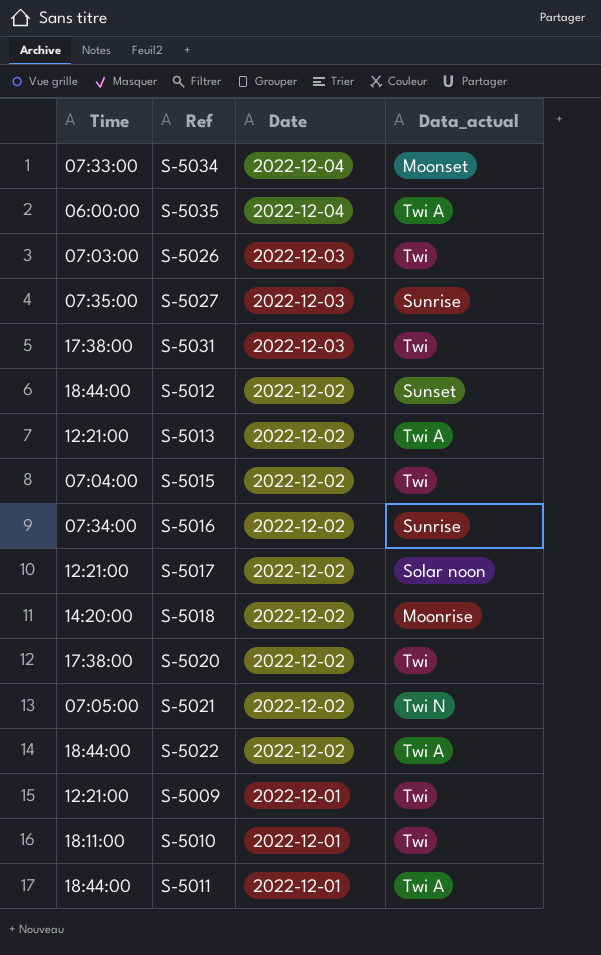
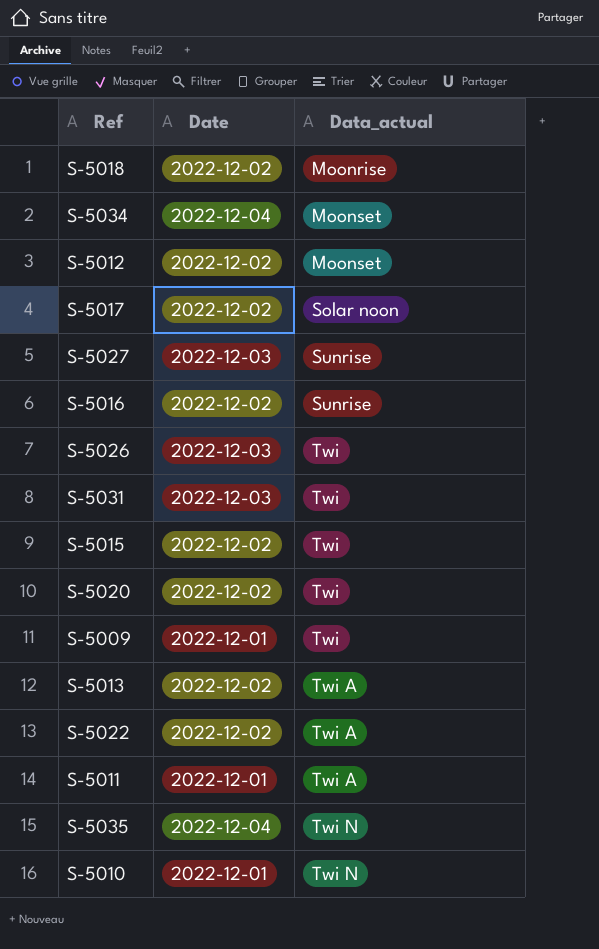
row order: Date descending -> Data_actual ascending
column Time | position: 1 -> none
row S-5021: 07:05:00 | 2022-12-02 | Twi N -> none
S-5012 | Data_actual: Sunset -> Moonset
S-5035 | Data_actual: Twi A -> Twi N
S-5010 | Data_actual: Twi -> Twi N

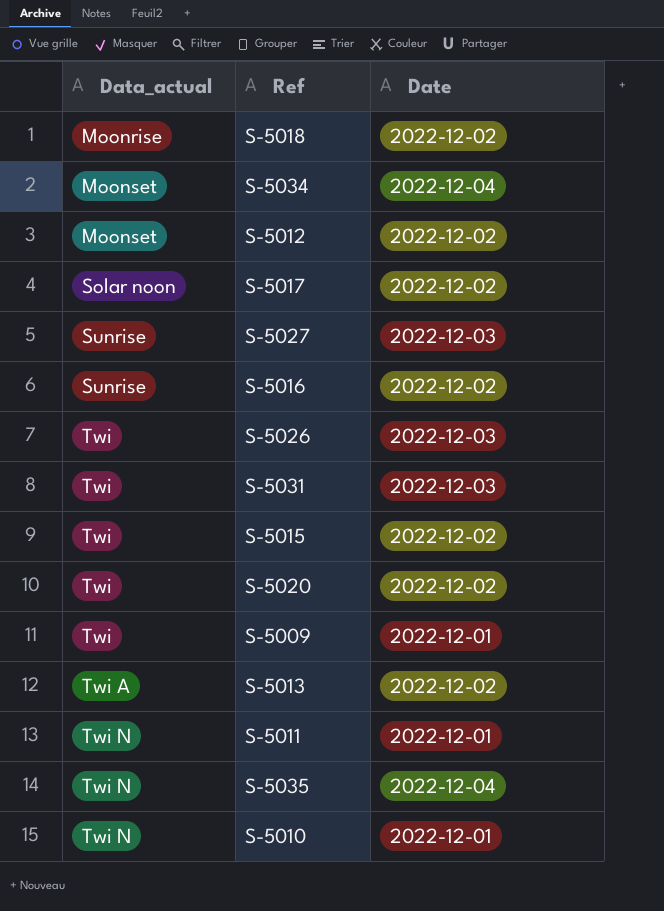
column Data_actual | position: 3 -> 1
row S-5022: 2022-12-02 | Twi A -> none
S-5011 | Data_actual: Twi A -> Twi N

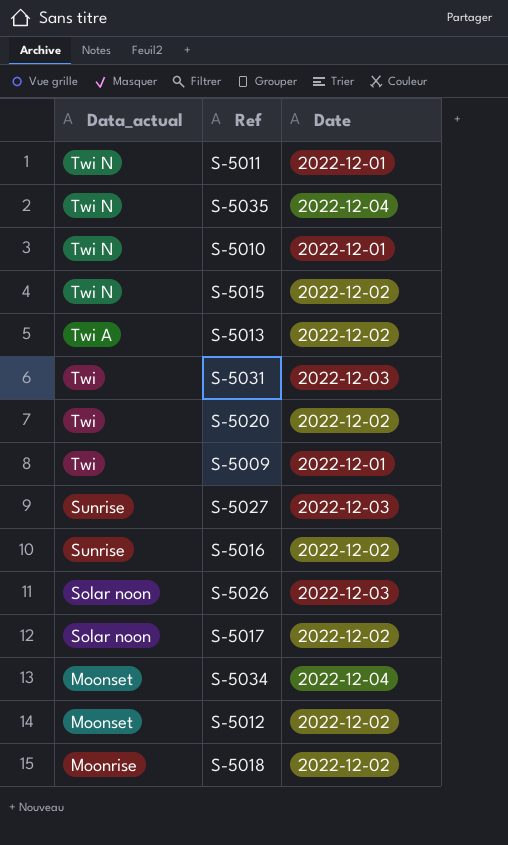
row order: Data_actual ascending -> Data_actual descending
S-5015 | Data_actual: Twi -> Twi N
S-5026 | Data_actual: Twi -> Solar noon

